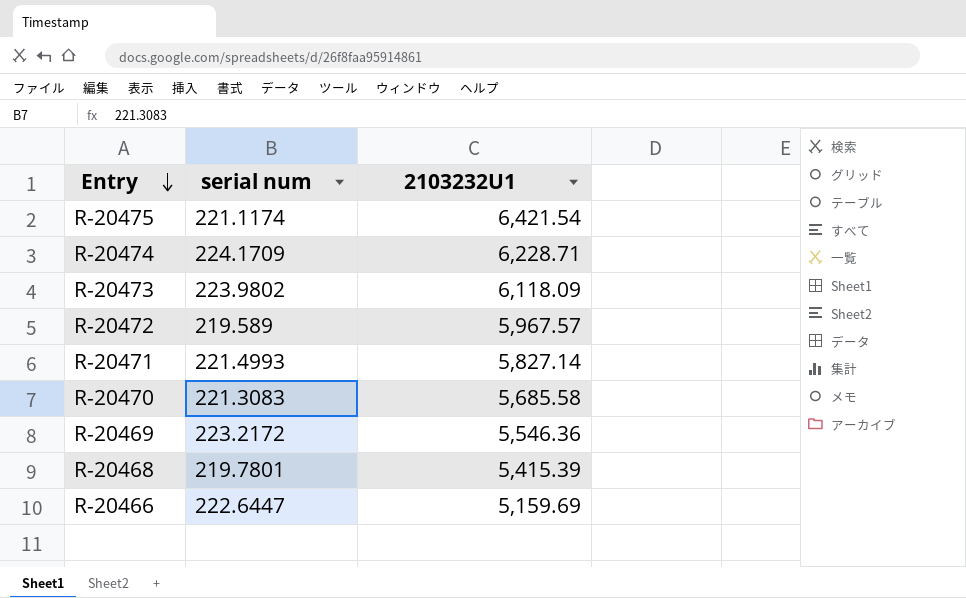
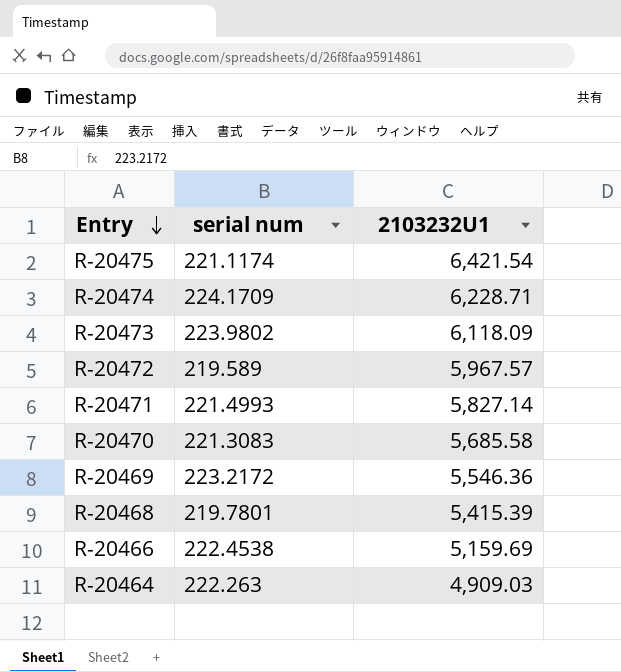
R-20466 | serial num: 222.6447 -> 222.4538
row R-20464: none -> 222.263 | 4,909.03

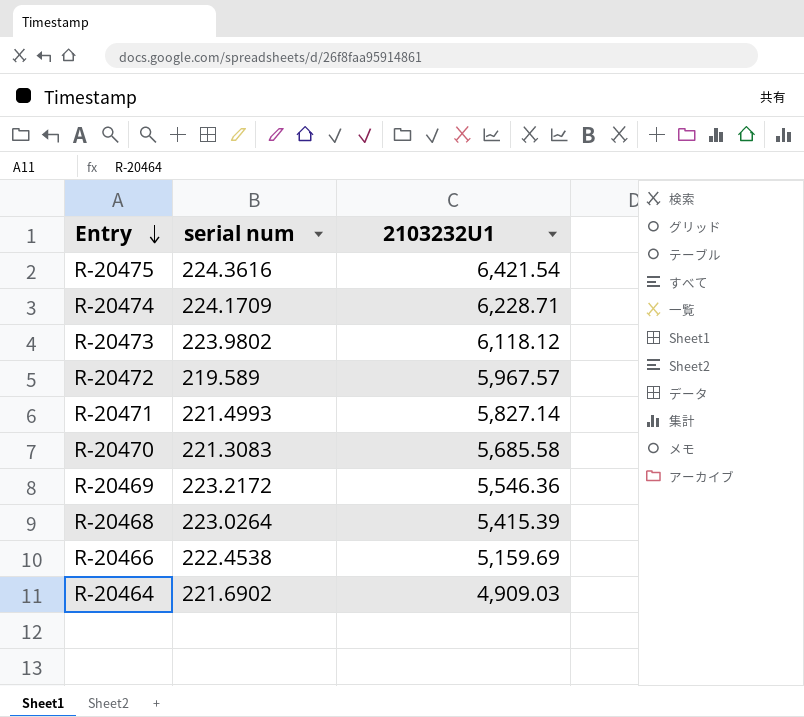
R-20475 | serial num: 221.1174 -> 224.3616
R-20473 | 2103232U1: 6,118.09 -> 6,118.12
R-20468 | serial num: 219.7801 -> 223.0264
R-20464 | serial num: 222.263 -> 221.6902

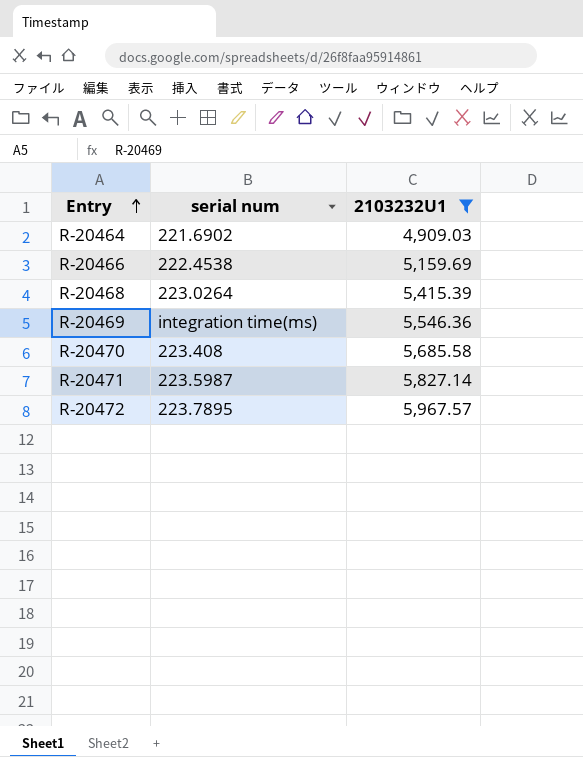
filter: none -> 2103232U1 <= 5,967.57
row order: Entry descending -> Entry ascending
R-20469 | serial num: 223.2172 -> integration time(ms)
R-20470 | serial num: 221.3083 -> 223.408
R-20471 | serial num: 221.4993 -> 223.5987
R-20472 | serial num: 219.589 -> 223.7895

